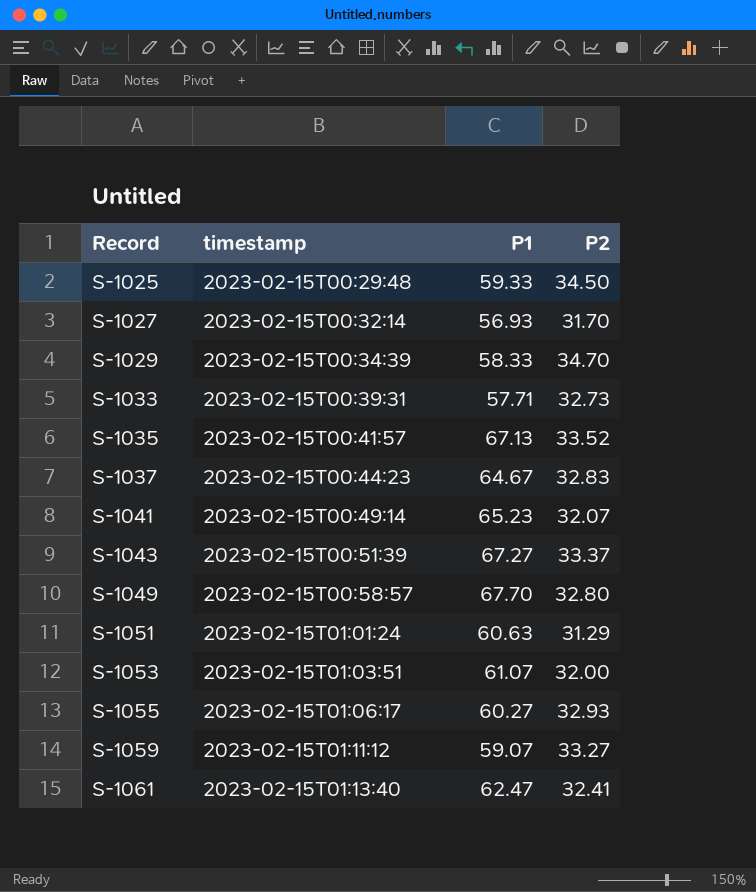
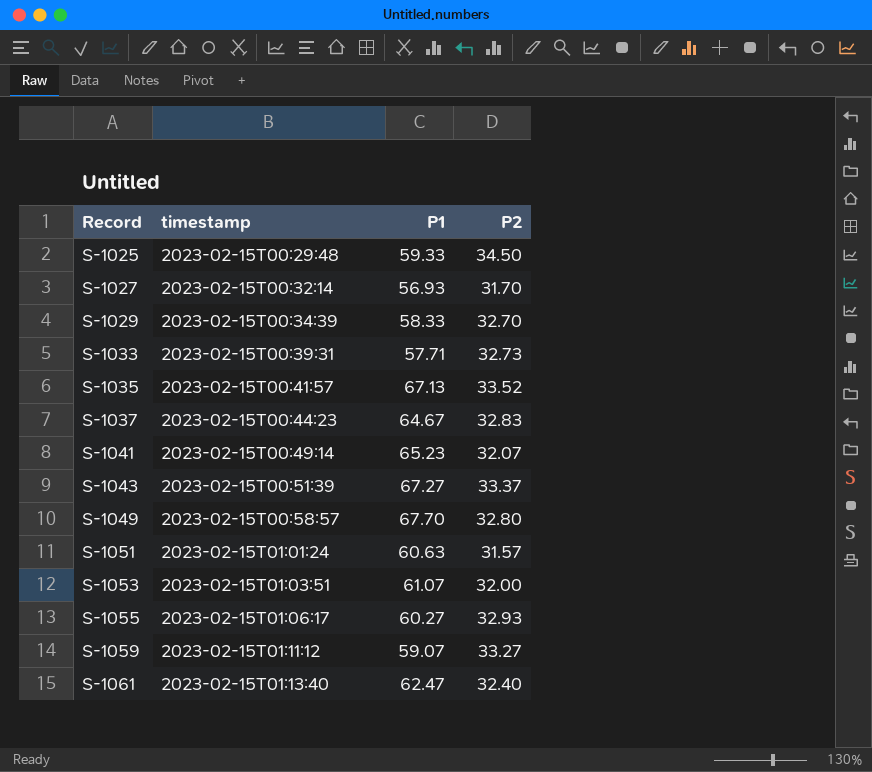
S-1029 | P2: 34.70 -> 32.70
S-1051 | P2: 31.29 -> 31.57
S-1061 | P2: 32.41 -> 32.40

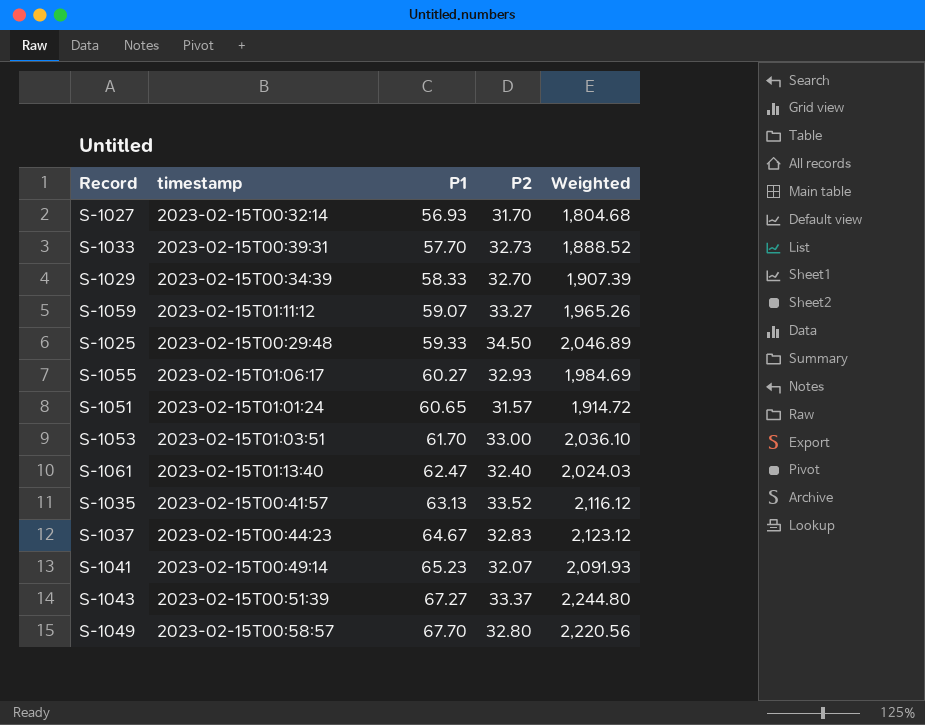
row order: Record ascending -> P1 ascending
column Weighted | formula: none -> [P1] * [P2]
S-1033 | P1: 57.71 -> 57.70
S-1051 | P1: 60.63 -> 60.65
S-1053 | P1: 61.07 -> 61.70
S-1053 | P2: 32.00 -> 33.00
S-1035 | P1: 67.13 -> 63.13

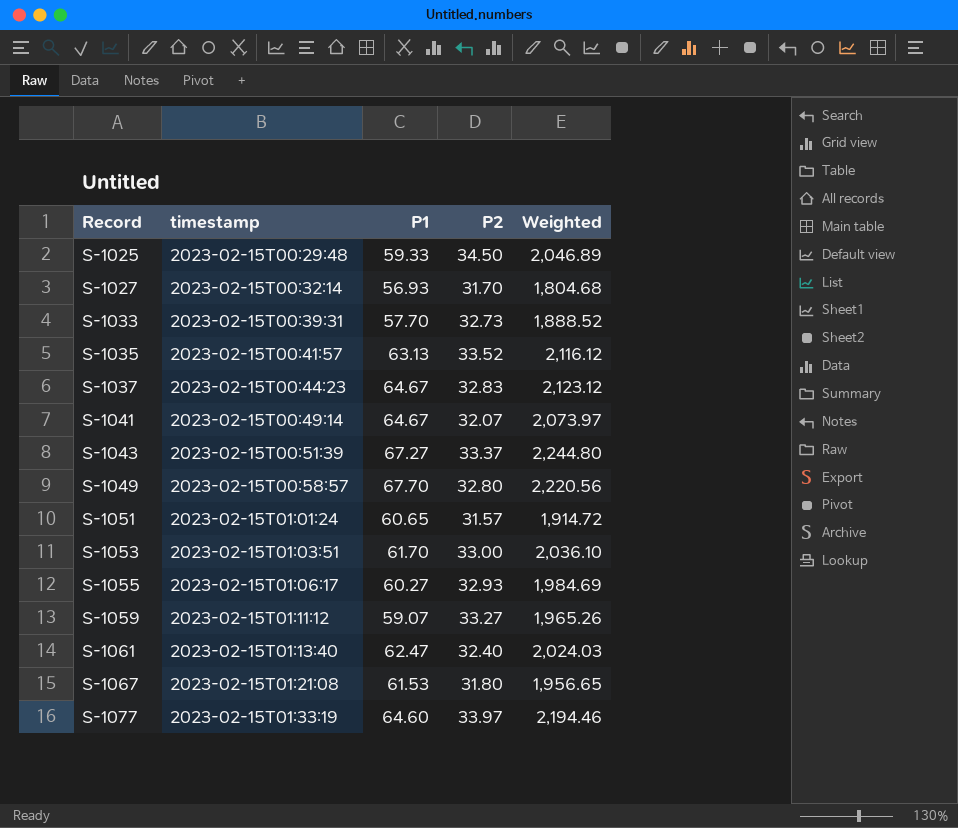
row order: P1 ascending -> Record ascending
row S-1029: 2023-02-15T00:34:39 | 58.33 | 32.70 | 1,907.39 -> none
S-1041 | P1: 65.23 -> 64.67
S-1041 | Weighted: 2,091.93 -> 2,073.97
row S-1067: none -> 2023-02-15T01:21:08 | 61.53 | 31.80 | 1,956.65
row S-1077: none -> 2023-02-15T01:33:19 | 64.60 | 33.97 | 2,194.46

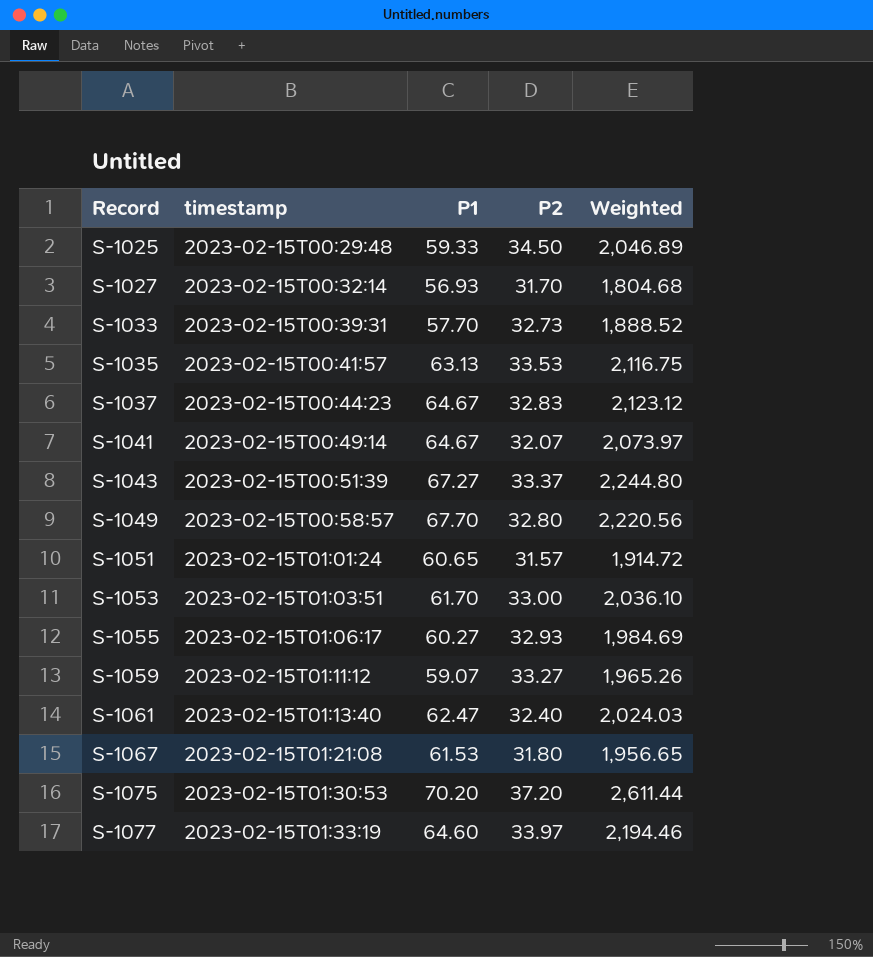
S-1035 | P2: 33.52 -> 33.53
S-1035 | Weighted: 2,116.12 -> 2,116.75
row S-1075: none -> 2023-02-15T01:30:53 | 70.20 | 37.20 | 2,611.44

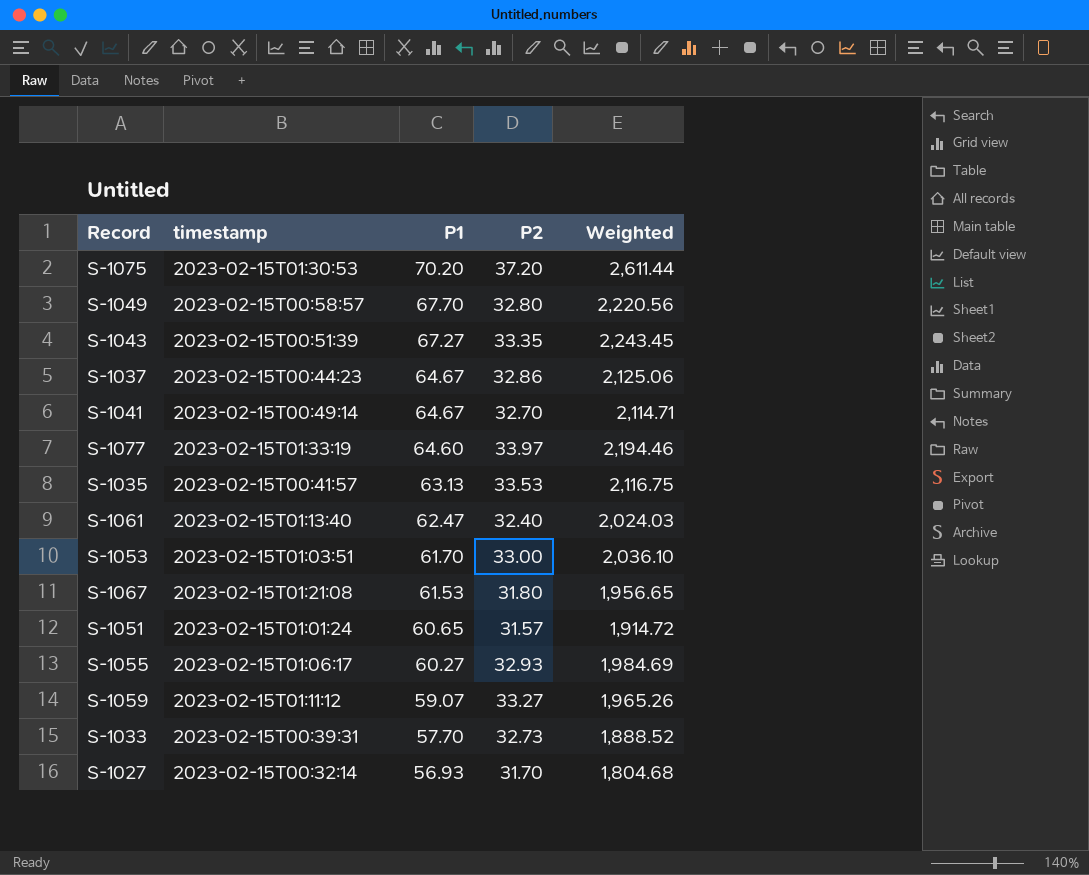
row order: Record ascending -> P1 descending
row S-1025: 2023-02-15T00:29:48 | 59.33 | 34.50 | 2,046.89 -> none
S-1043 | P2: 33.37 -> 33.35
S-1043 | Weighted: 2,244.80 -> 2,243.45
S-1037 | P2: 32.83 -> 32.86
S-1037 | Weighted: 2,123.12 -> 2,125.06
S-1041 | P2: 32.07 -> 32.70
S-1041 | Weighted: 2,073.97 -> 2,114.71

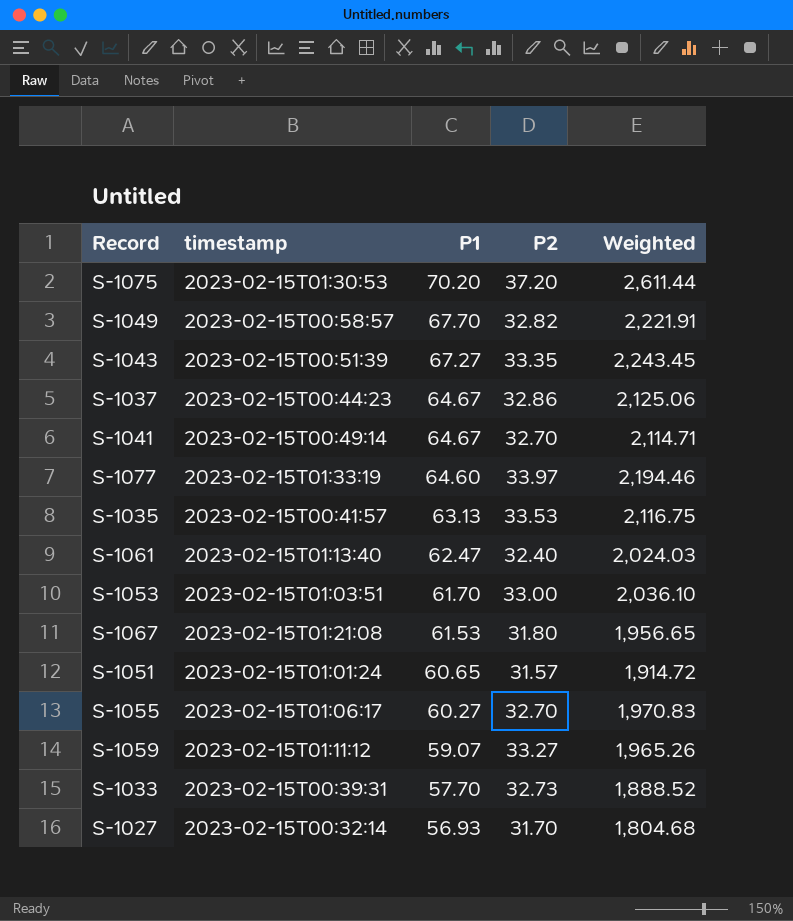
S-1049 | P2: 32.80 -> 32.82
S-1049 | Weighted: 2,220.56 -> 2,221.91
S-1055 | P2: 32.93 -> 32.70
S-1055 | Weighted: 1,984.69 -> 1,970.83

